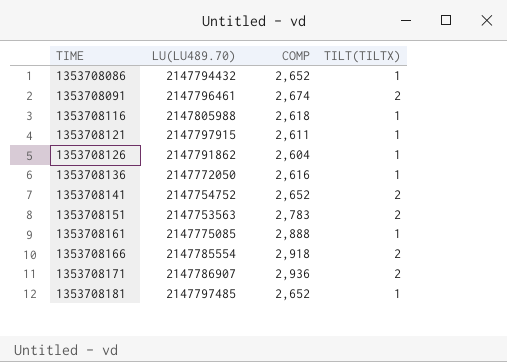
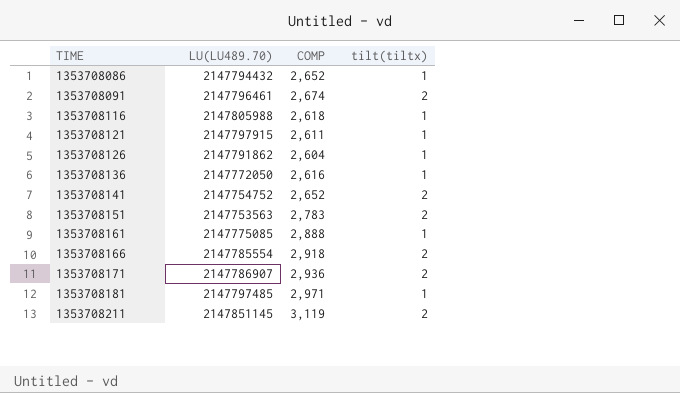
column name: TILT(TILTX) -> tilt(tiltx)
1353708181 | COMP: 2,652 -> 2,971
row 1353708211: none -> 2147851145 | 3,119 | 2

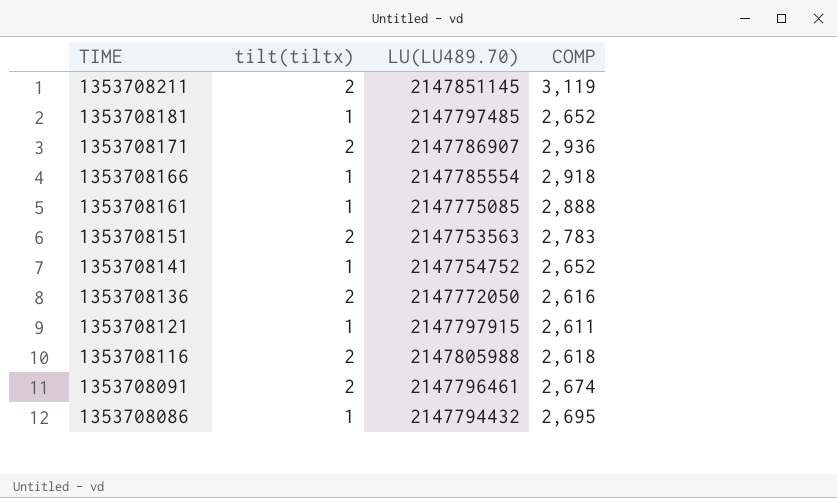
row order: TIME ascending -> TIME descending
column tilt(tiltx) | position: 4 -> 2
row 1353708126: 2147791862 | 2,604 | 1 -> none
1353708181 | COMP: 2,971 -> 2,652
1353708166 | tilt(tiltx): 2 -> 1
1353708141 | tilt(tiltx): 2 -> 1
1353708136 | tilt(tiltx): 1 -> 2
1353708116 | tilt(tiltx): 1 -> 2
1353708086 | COMP: 2,652 -> 2,695

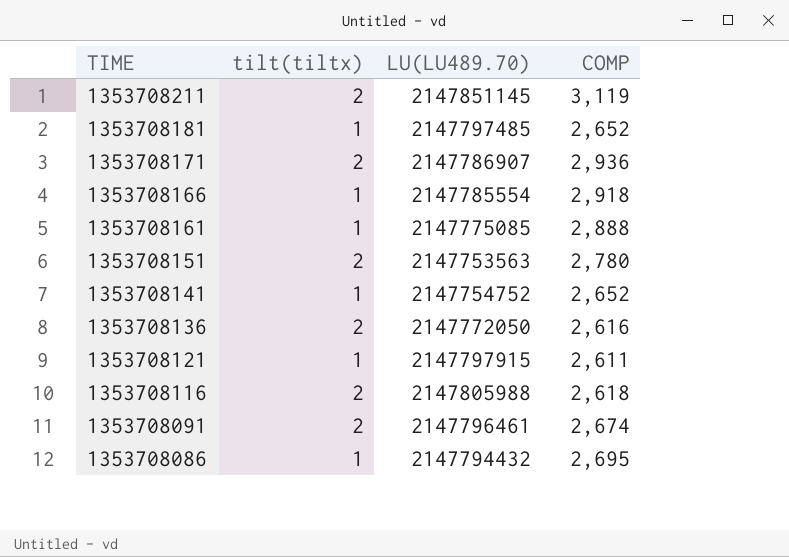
1353708151 | COMP: 2,783 -> 2,780

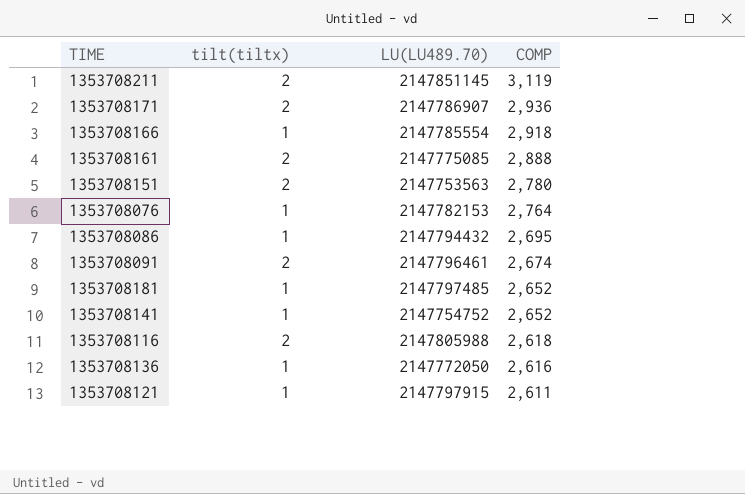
row order: TIME descending -> COMP descending
1353708161 | tilt(tiltx): 1 -> 2
row 1353708076: none -> 1 | 2147782153 | 2,764
1353708136 | tilt(tiltx): 2 -> 1

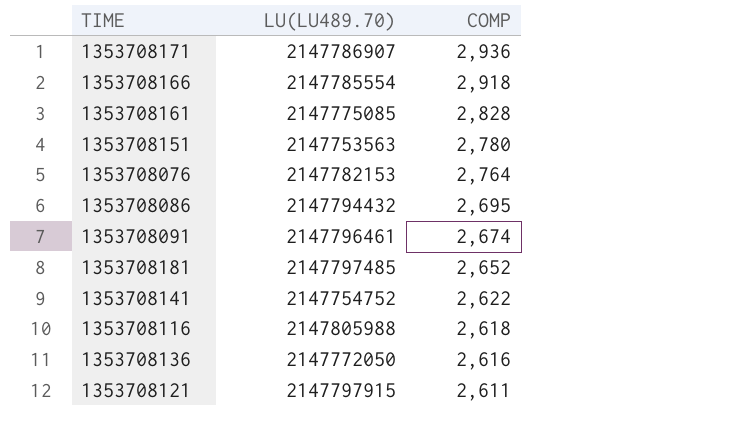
column tilt(tiltx) | position: 2 -> none
row 1353708211: 2 | 2147851145 | 3,119 -> none
1353708161 | COMP: 2,888 -> 2,828
1353708141 | COMP: 2,652 -> 2,622

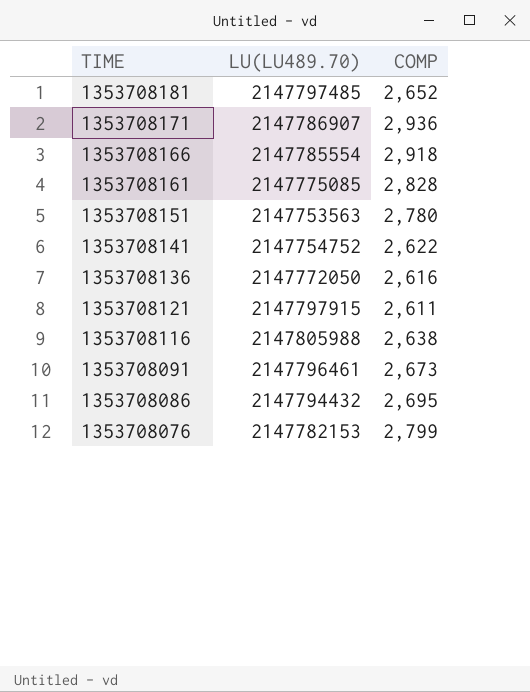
row order: COMP descending -> TIME descending
1353708116 | COMP: 2,618 -> 2,638
1353708091 | COMP: 2,674 -> 2,673
1353708076 | COMP: 2,764 -> 2,799

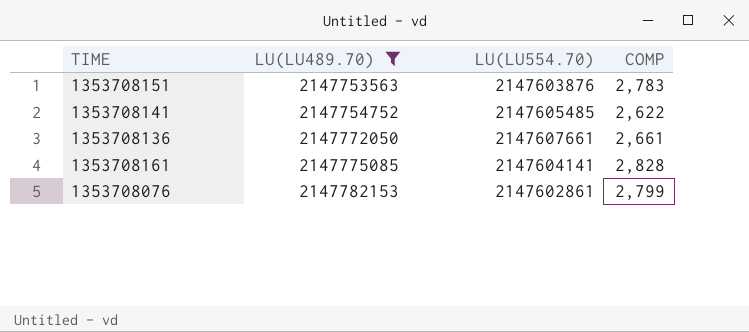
filter: none -> LU(LU489.70) <= 2147782153
row order: TIME descending -> LU(LU489.70) ascending
column LU(LU554.70) | position: none -> 3
1353708151 | COMP: 2,780 -> 2,783
1353708136 | COMP: 2,616 -> 2,661

